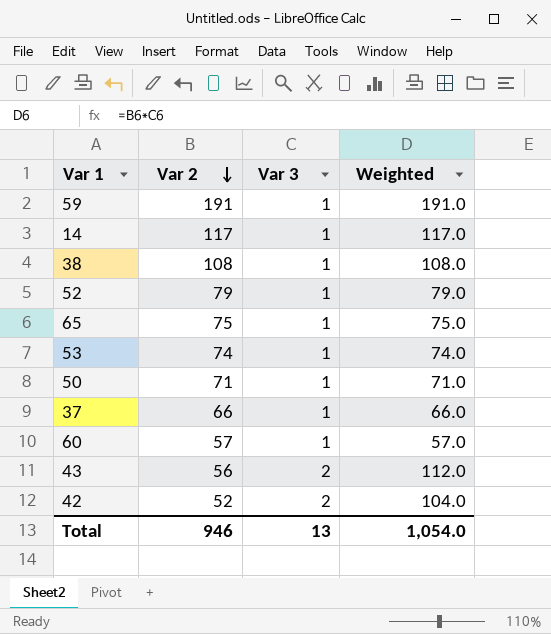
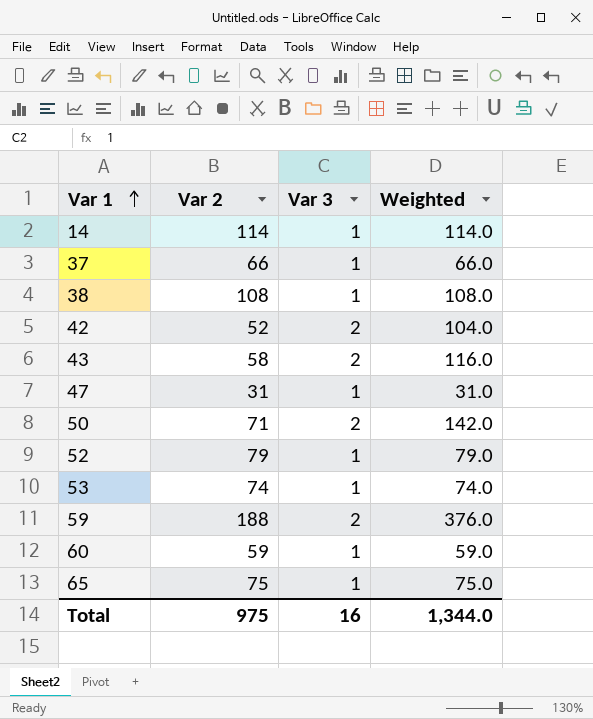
row order: Var 2 descending -> Var 1 ascending
14 | Var 2: 117 -> 114
14 | Weighted: 117.0 -> 114.0
43 | Var 2: 56 -> 58
43 | Weighted: 112.0 -> 116.0
row 47: none -> 31 | 1 | 31.0
50 | Var 3: 1 -> 2
50 | Weighted: 71.0 -> 142.0
59 | Var 2: 191 -> 188
59 | Var 3: 1 -> 2
59 | Weighted: 191.0 -> 376.0
60 | Var 2: 57 -> 59
60 | Weighted: 57.0 -> 59.0
Total | Var 2: 946 -> 975
Total | Var 3: 13 -> 16
Total | Weighted: 1,054.0 -> 1,344.0

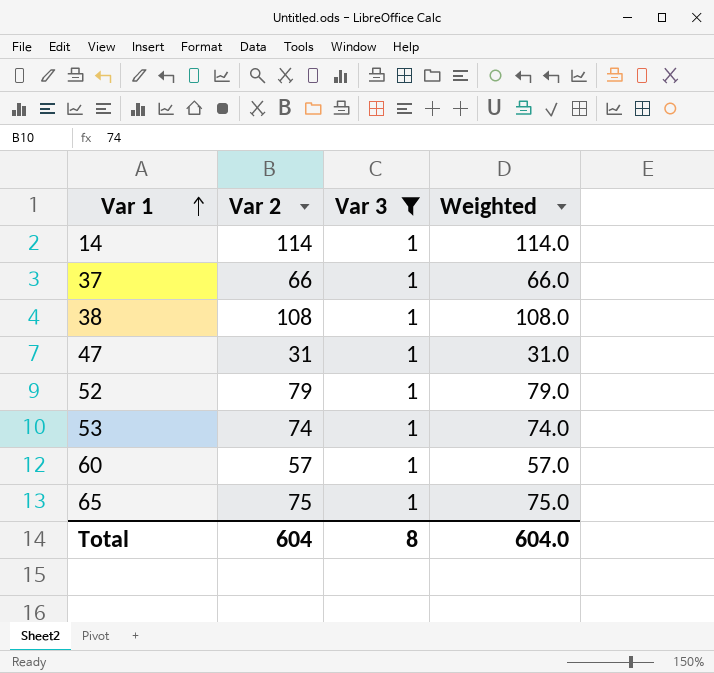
filter: none -> Var 3 = 1
60 | Var 2: 59 -> 57
60 | Weighted: 59.0 -> 57.0
Total | Var 2: 975 -> 604
Total | Var 3: 16 -> 8
Total | Weighted: 1,344.0 -> 604.0

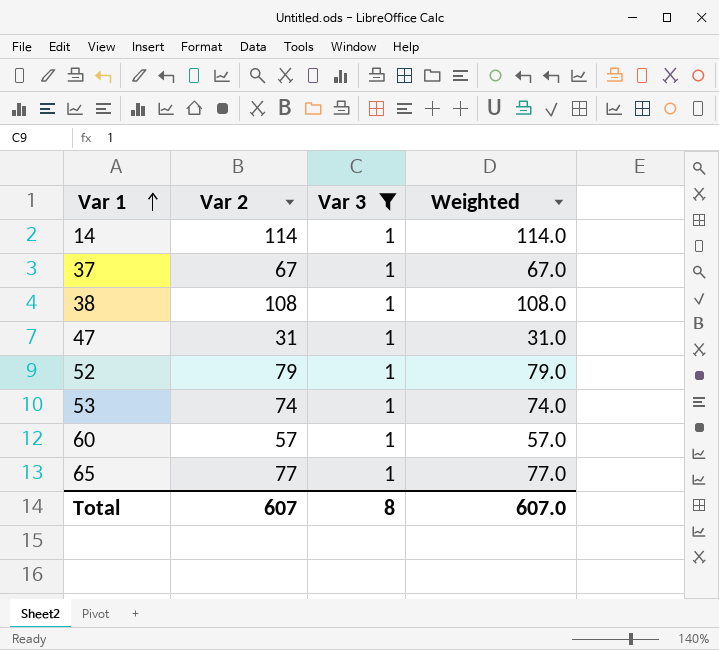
37 | Var 2: 66 -> 67
37 | Weighted: 66.0 -> 67.0
65 | Var 2: 75 -> 77
65 | Weighted: 75.0 -> 77.0
Total | Var 2: 604 -> 607
Total | Weighted: 604.0 -> 607.0

